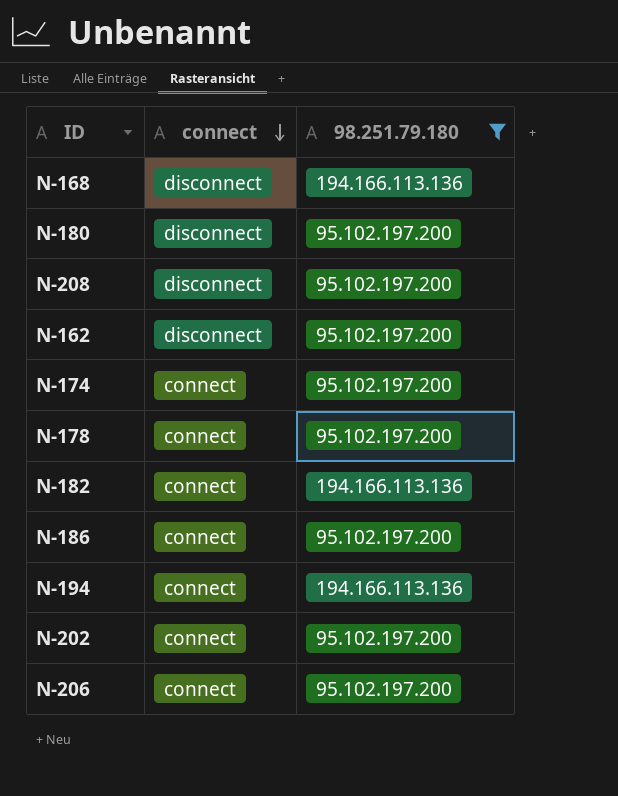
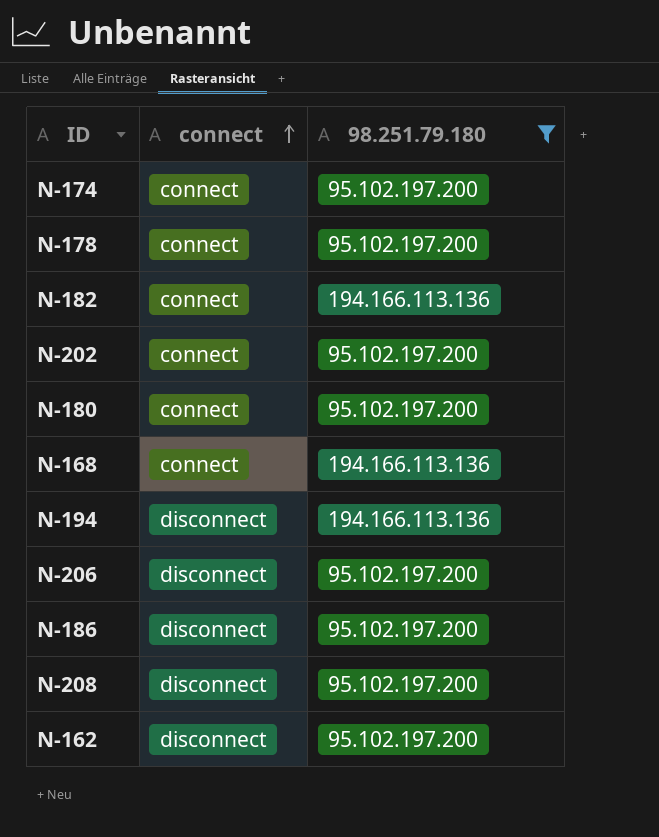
row order: connect descending -> connect ascending
N-180 | connect: disconnect -> connect
N-168 | connect: disconnect -> connect
N-194 | connect: connect -> disconnect
N-206 | connect: connect -> disconnect
N-186 | connect: connect -> disconnect

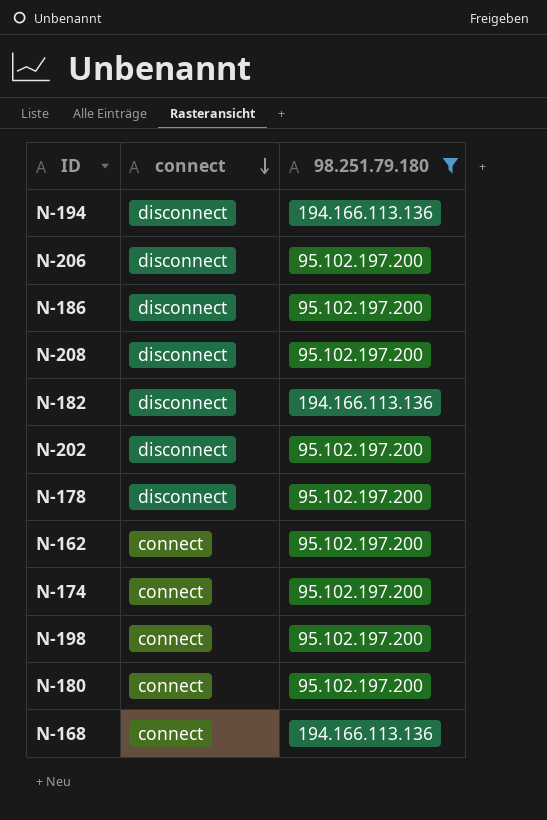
row order: connect ascending -> connect descending
N-182 | connect: connect -> disconnect
N-202 | connect: connect -> disconnect
N-178 | connect: connect -> disconnect
N-162 | connect: disconnect -> connect
row N-198: none -> connect | 95.102.197.200

